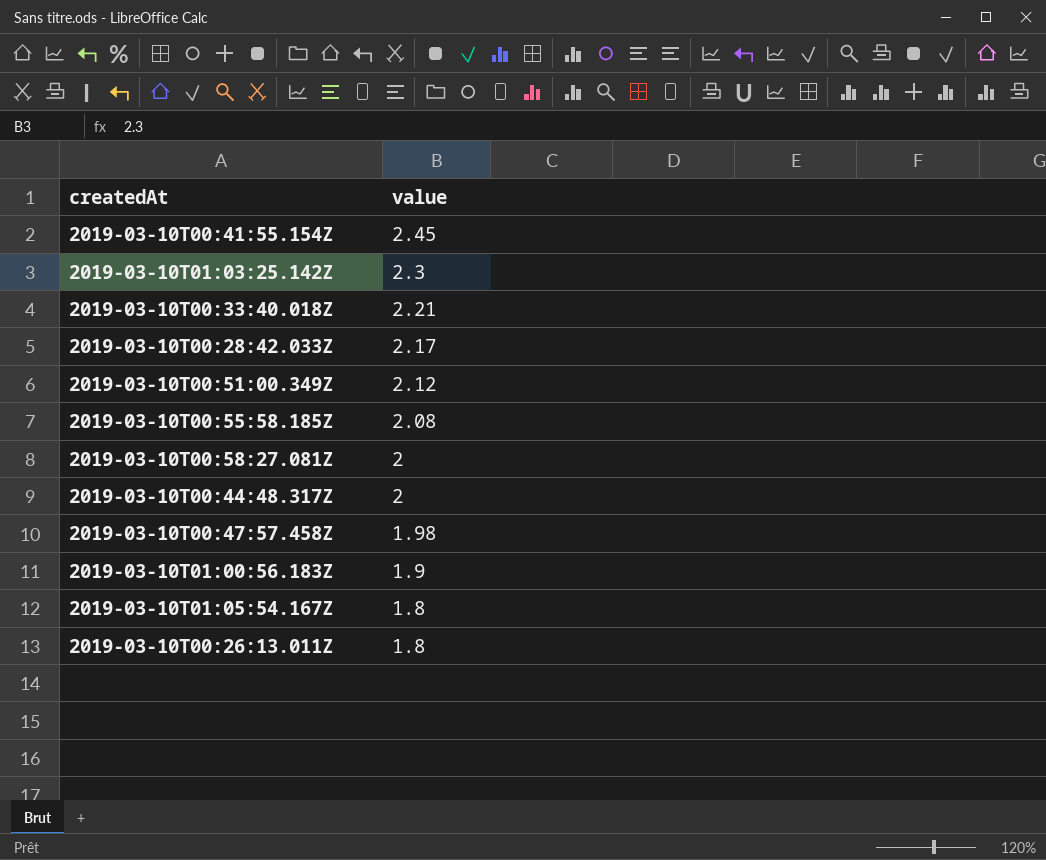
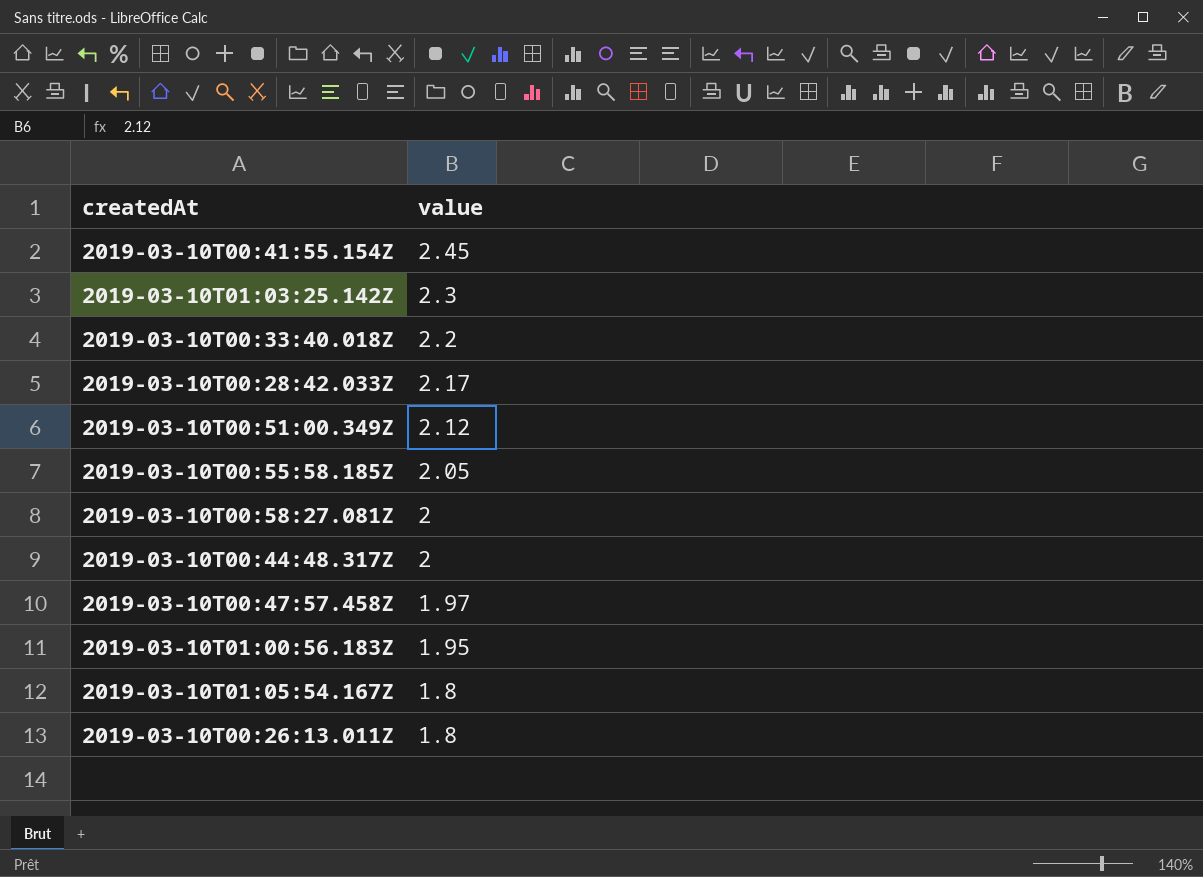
2019-03-10T00:33:40.018Z | value: 2.21 -> 2.2
2019-03-10T00:55:58.185Z | value: 2.08 -> 2.05
2019-03-10T00:47:57.458Z | value: 1.98 -> 1.97
2019-03-10T01:00:56.183Z | value: 1.9 -> 1.95

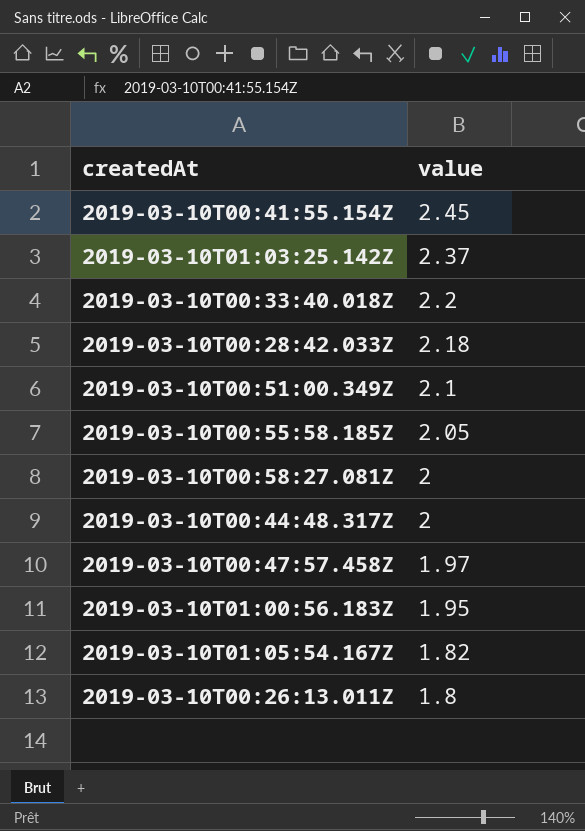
2019-03-10T01:03:25.142Z | value: 2.3 -> 2.37
2019-03-10T00:28:42.033Z | value: 2.17 -> 2.18
2019-03-10T00:51:00.349Z | value: 2.12 -> 2.1
2019-03-10T01:05:54.167Z | value: 1.8 -> 1.82

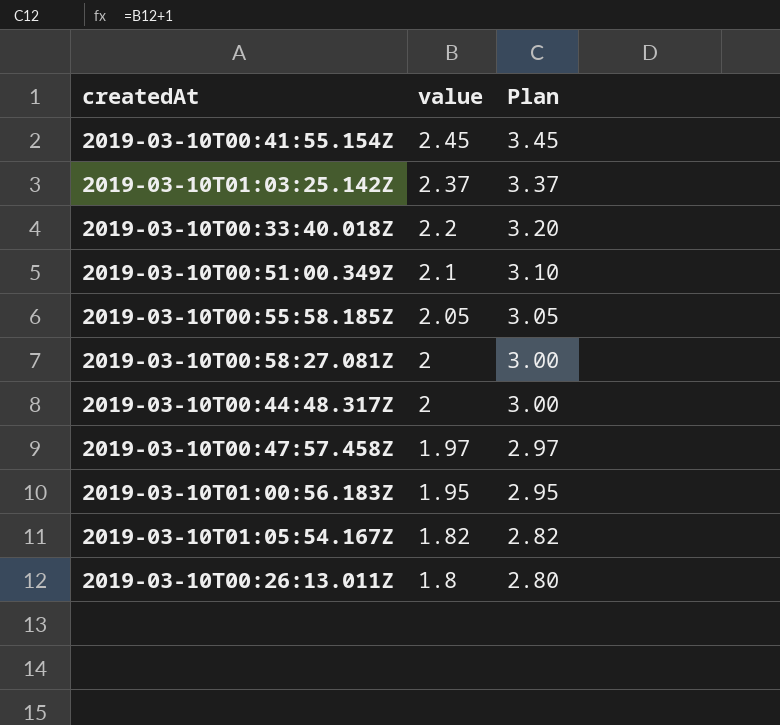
column Plan | formula: none -> [value] + 1
row 2019-03-10T00:28:42.033Z: 2.18 -> none

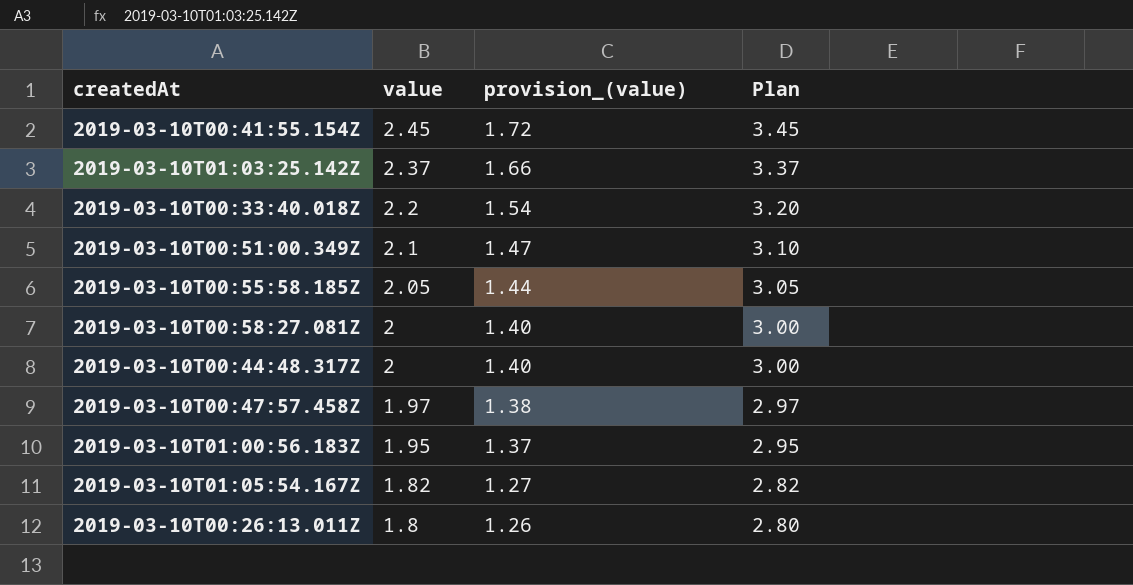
column provision_(value) | formula: none -> [value] * 0.7

